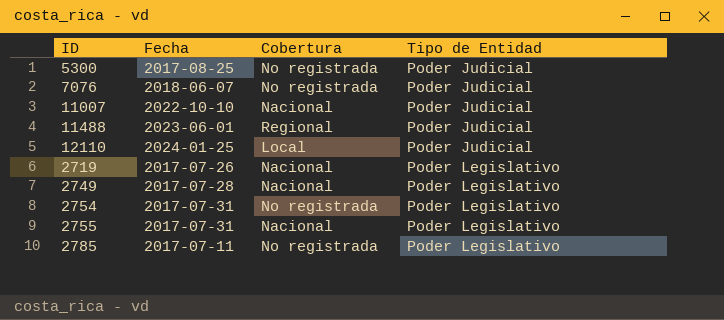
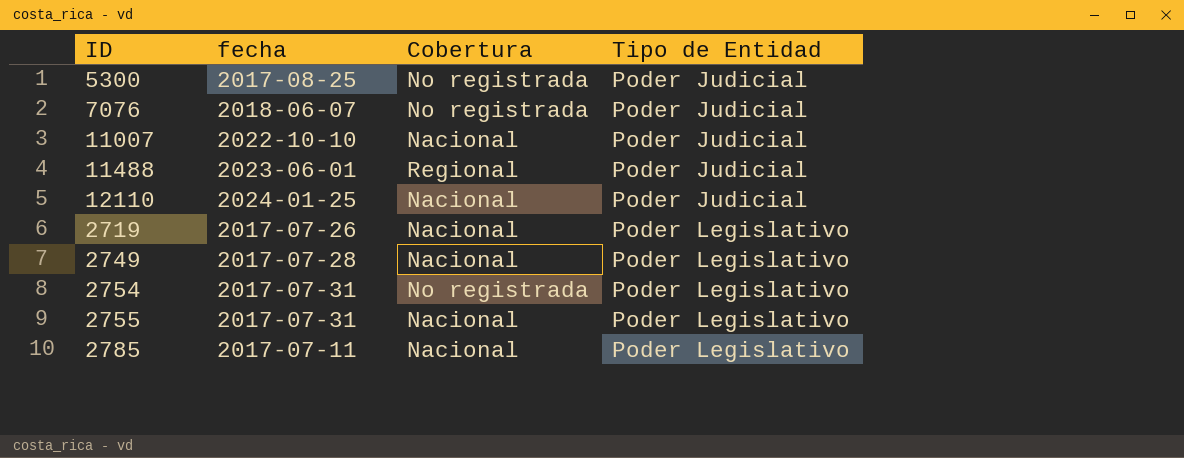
column name: Fecha -> fecha
12110 | Cobertura: Local -> Nacional
2785 | Cobertura: No registrada -> Nacional

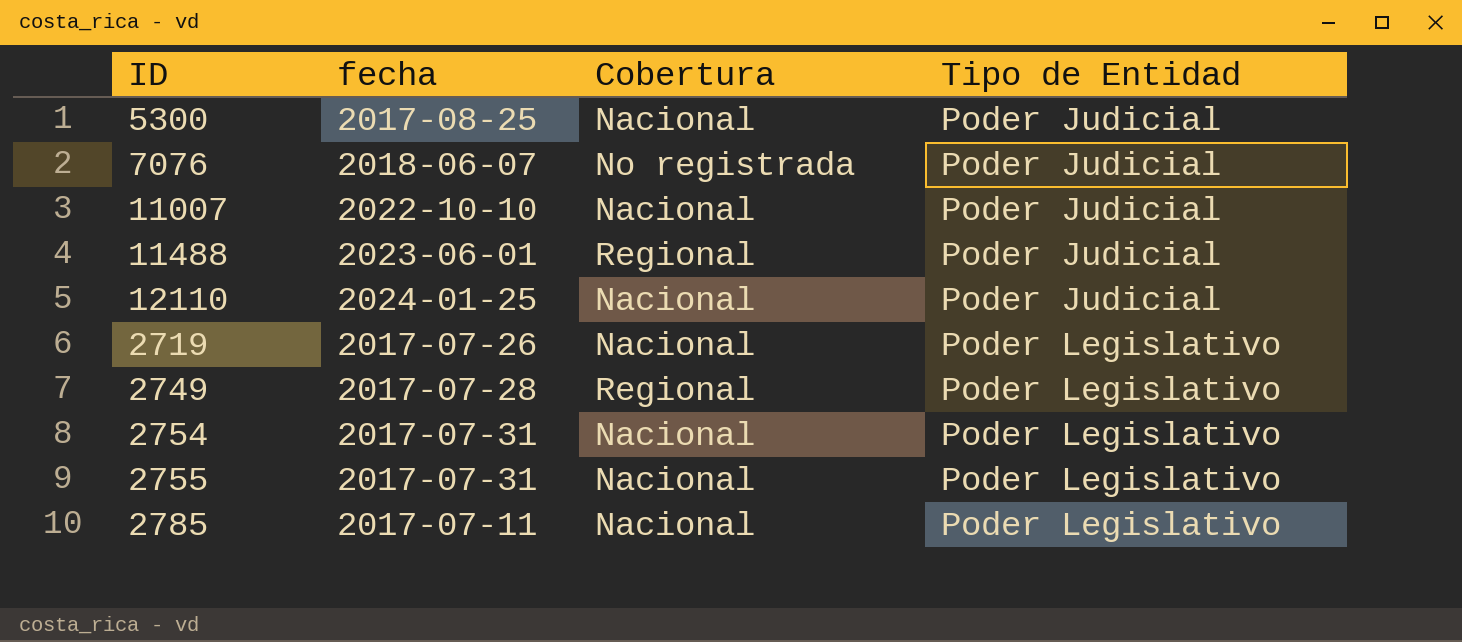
5300 | Cobertura: No registrada -> Nacional
2749 | Cobertura: Nacional -> Regional
2754 | Cobertura: No registrada -> Nacional

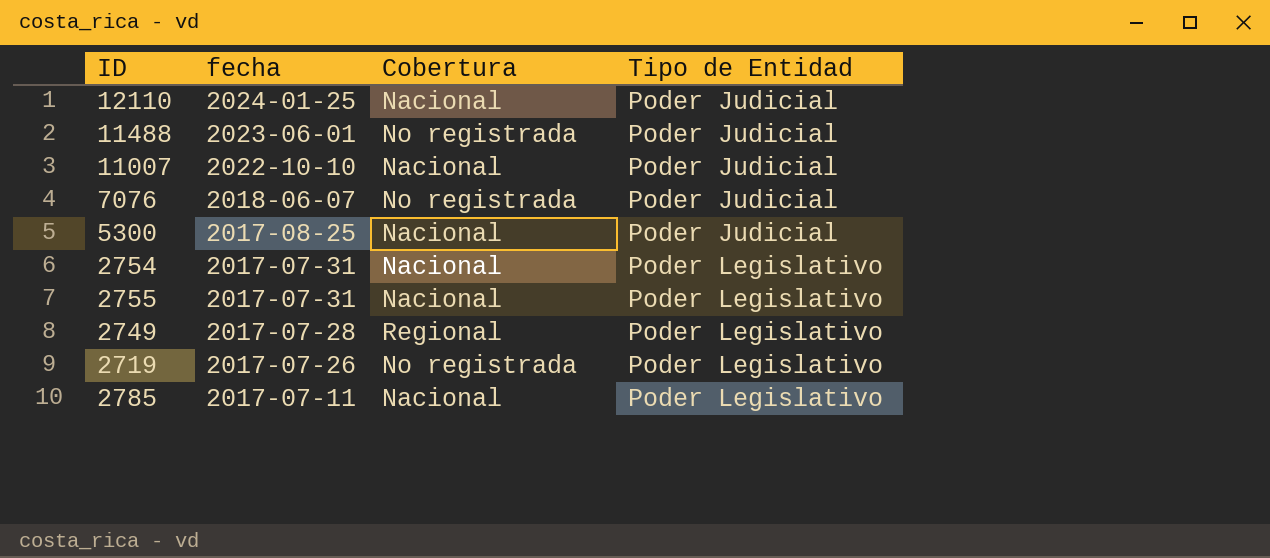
row order: Tipo de Entidad ascending -> fecha descending
11488 | Cobertura: Regional -> No registrada
2719 | Cobertura: Nacional -> No registrada

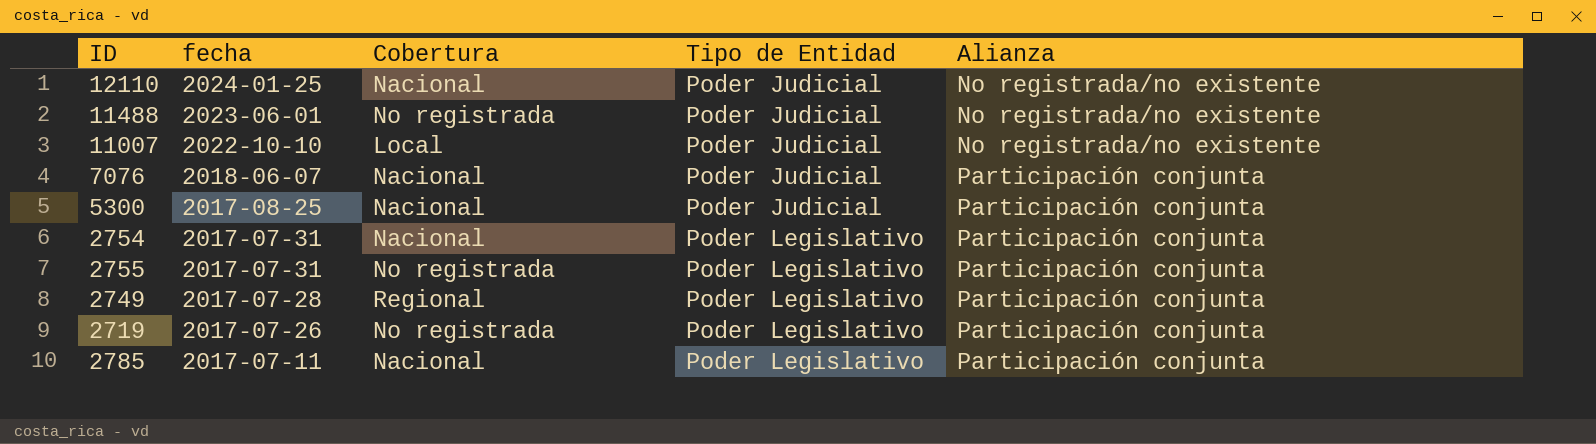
column Alianza | position: none -> 5
11007 | Cobertura: Nacional -> Local
7076 | Cobertura: No registrada -> Nacional
2755 | Cobertura: Nacional -> No registrada

